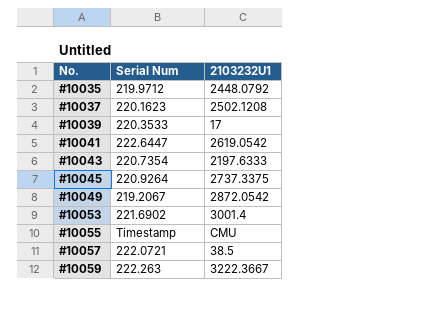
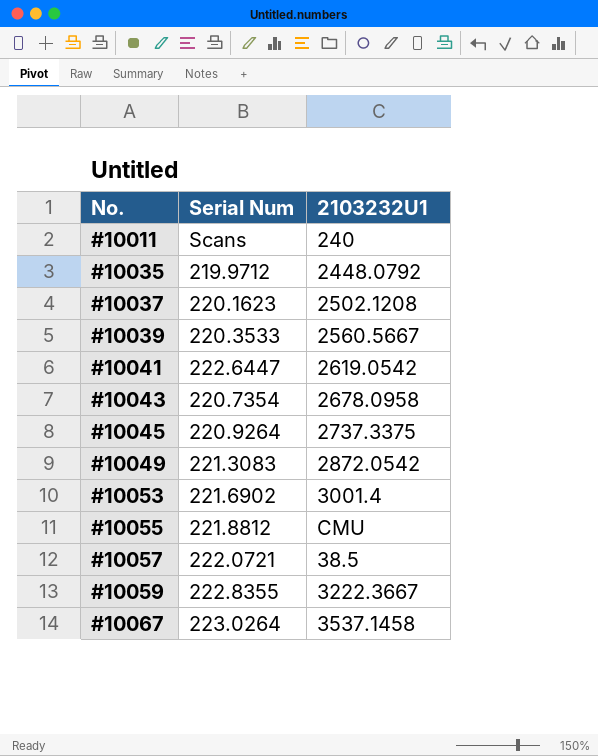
row #10011: none -> Scans | 240
#10039 | 2103232U1: 17 -> 2560.5667
#10043 | 2103232U1: 2197.6333 -> 2678.0958
#10049 | Serial Num: 219.2067 -> 221.3083
#10055 | Serial Num: Timestamp -> 221.8812
#10059 | Serial Num: 222.263 -> 222.8355
row #10067: none -> 223.0264 | 3537.1458

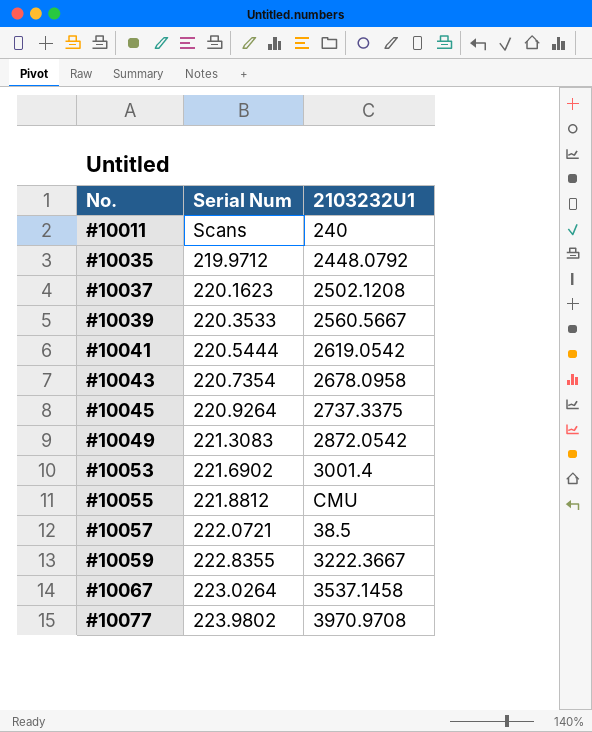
#10041 | Serial Num: 222.6447 -> 220.5444
row #10077: none -> 223.9802 | 3970.9708

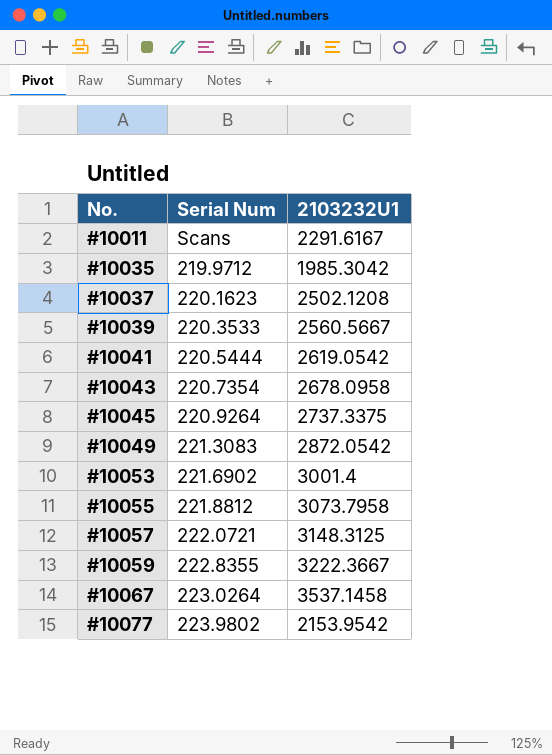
#10011 | 2103232U1: 240 -> 2291.6167
#10035 | 2103232U1: 2448.0792 -> 1985.3042
#10055 | 2103232U1: CMU -> 3073.7958
#10057 | 2103232U1: 38.5 -> 3148.3125
#10077 | 2103232U1: 3970.9708 -> 2153.9542

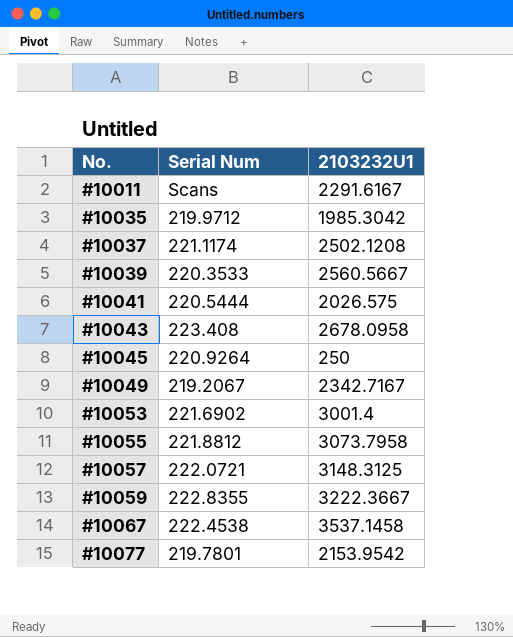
#10037 | Serial Num: 220.1623 -> 221.1174
#10041 | 2103232U1: 2619.0542 -> 2026.575
#10043 | Serial Num: 220.7354 -> 223.408
#10045 | 2103232U1: 2737.3375 -> 250
#10049 | Serial Num: 221.3083 -> 219.2067
#10049 | 2103232U1: 2872.0542 -> 2342.7167
#10067 | Serial Num: 223.0264 -> 222.4538
#10077 | Serial Num: 223.9802 -> 219.7801

